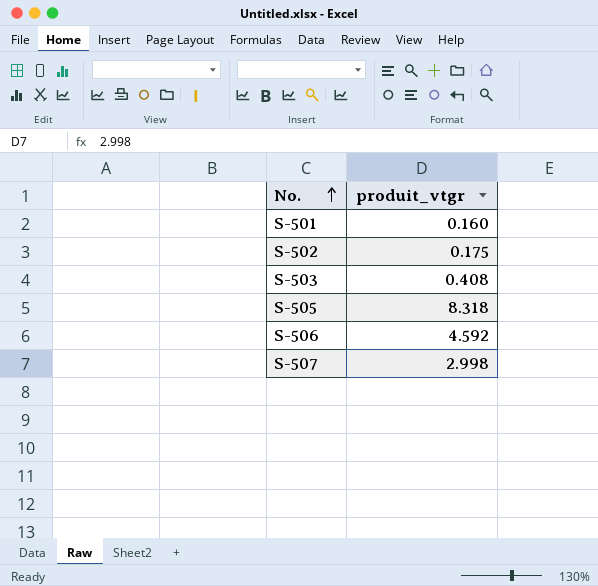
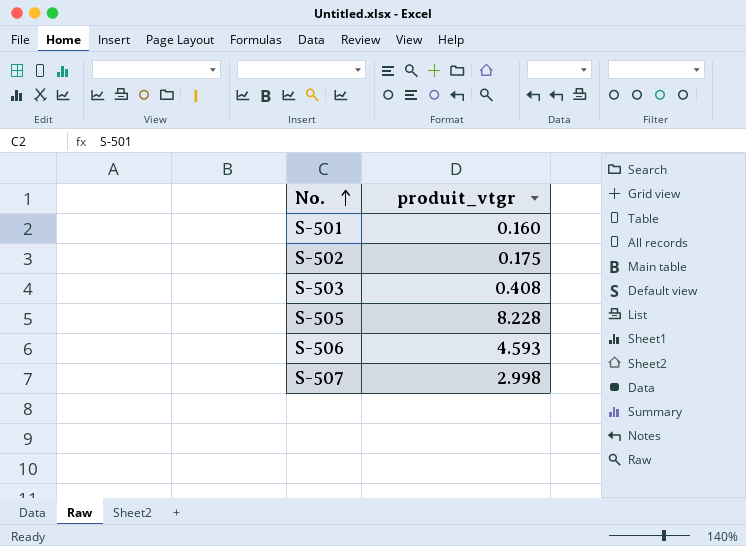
S-505 | produit_vtgr: 8.318 -> 8.228
S-506 | produit_vtgr: 4.592 -> 4.593

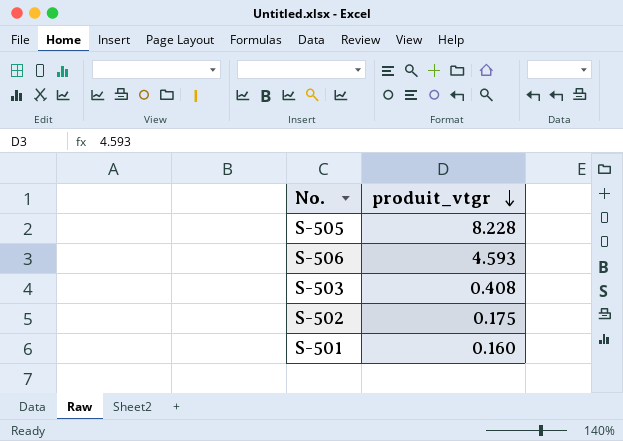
row order: No. ascending -> produit_vtgr descending
row S-507: 2.998 -> none

